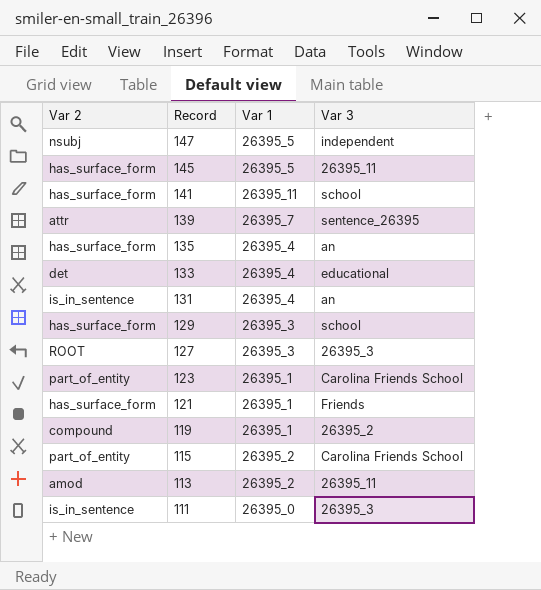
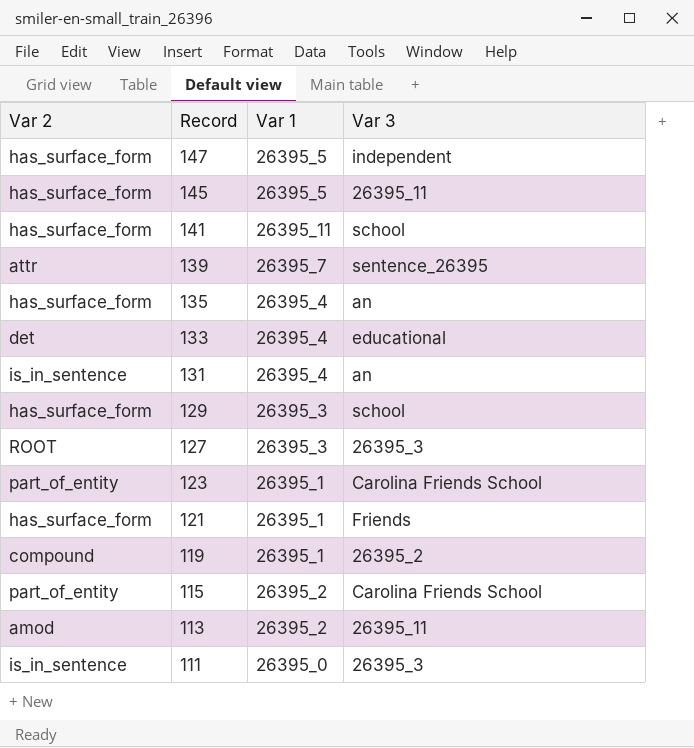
147 | Var 2: nsubj -> has_surface_form

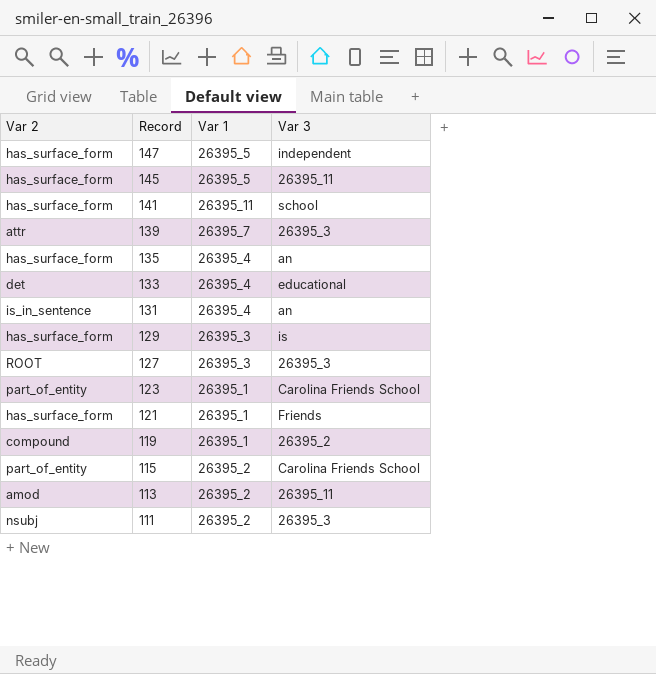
139 | Var 3: sentence_26395 -> 26395_3
129 | Var 3: school -> is
111 | Var 2: is_in_sentence -> nsubj
111 | Var 1: 26395_0 -> 26395_2

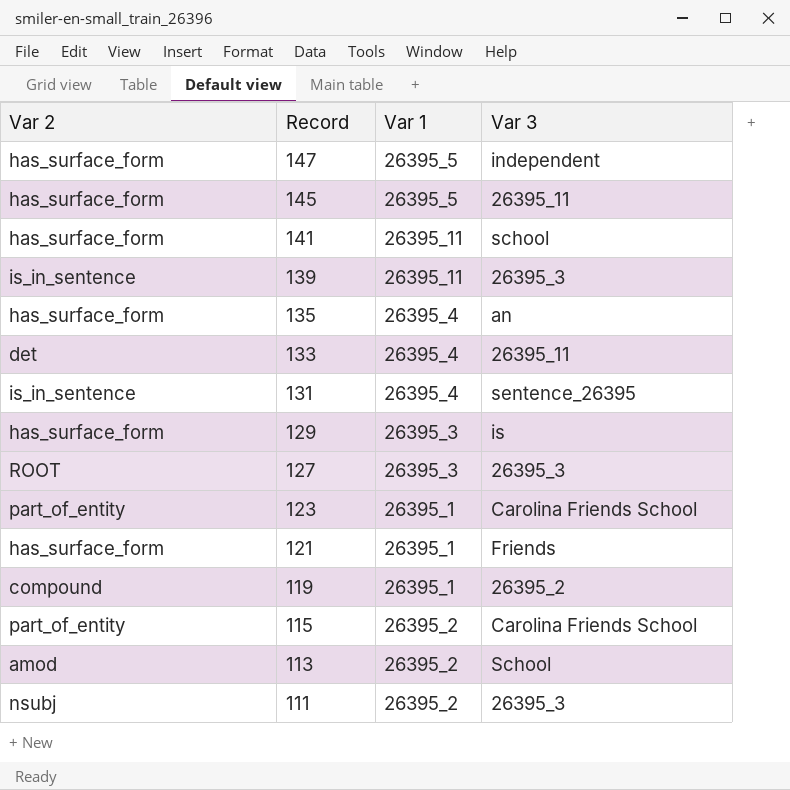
139 | Var 2: attr -> is_in_sentence
139 | Var 1: 26395_7 -> 26395_11
133 | Var 3: educational -> 26395_11
131 | Var 3: an -> sentence_26395
113 | Var 3: 26395_11 -> School

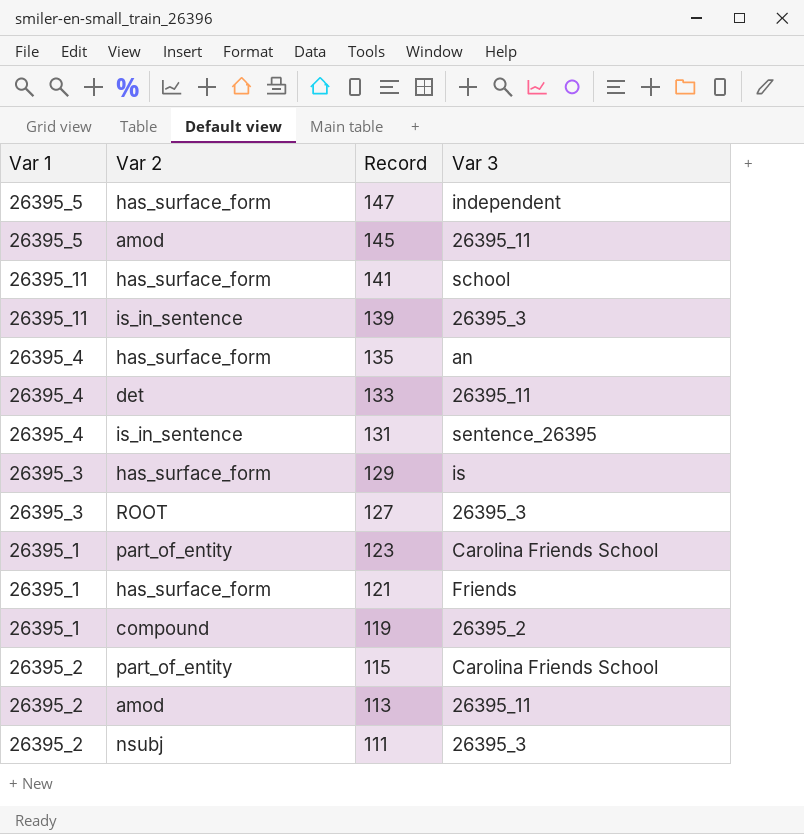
column Var 1 | position: 3 -> 1
145 | Var 2: has_surface_form -> amod
113 | Var 3: School -> 26395_11

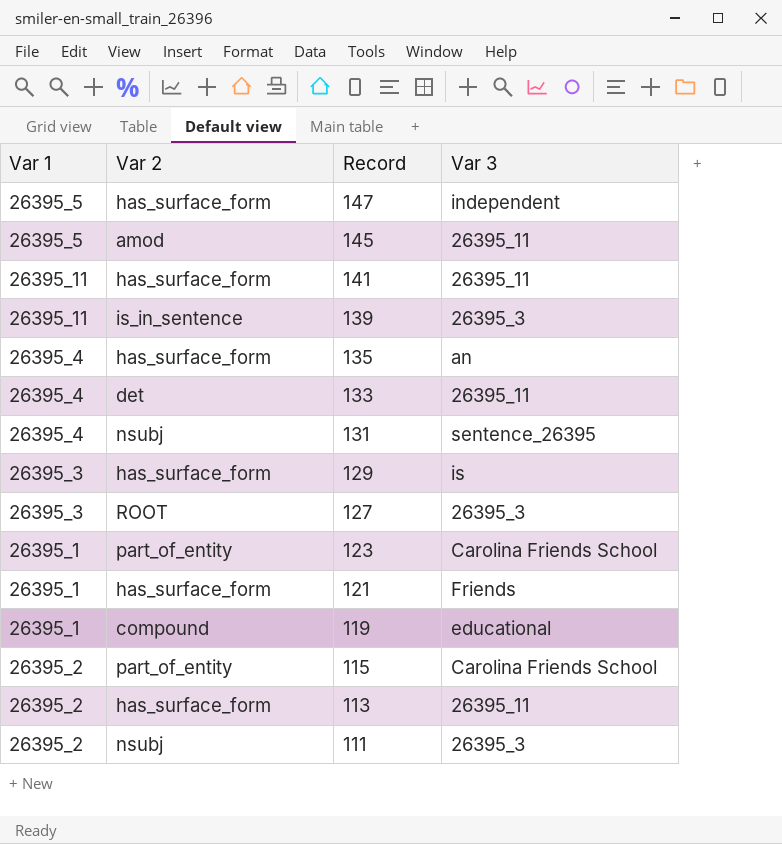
141 | Var 3: school -> 26395_11
131 | Var 2: is_in_sentence -> nsubj
119 | Var 3: 26395_2 -> educational
113 | Var 2: amod -> has_surface_form

